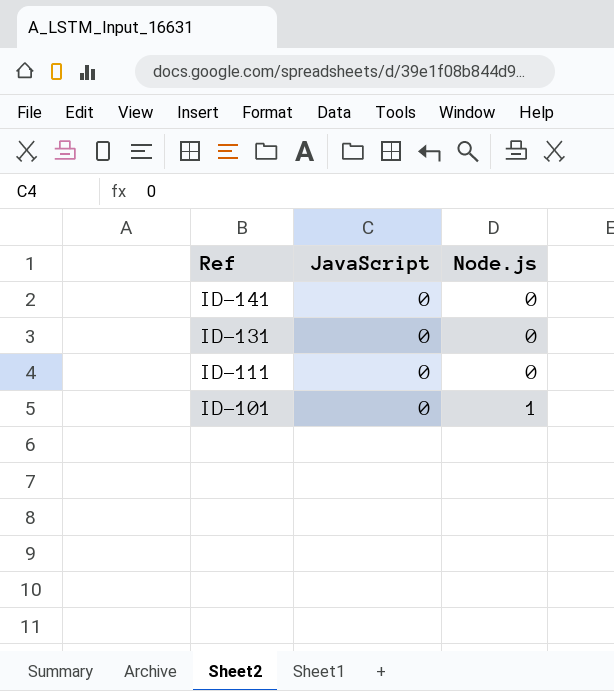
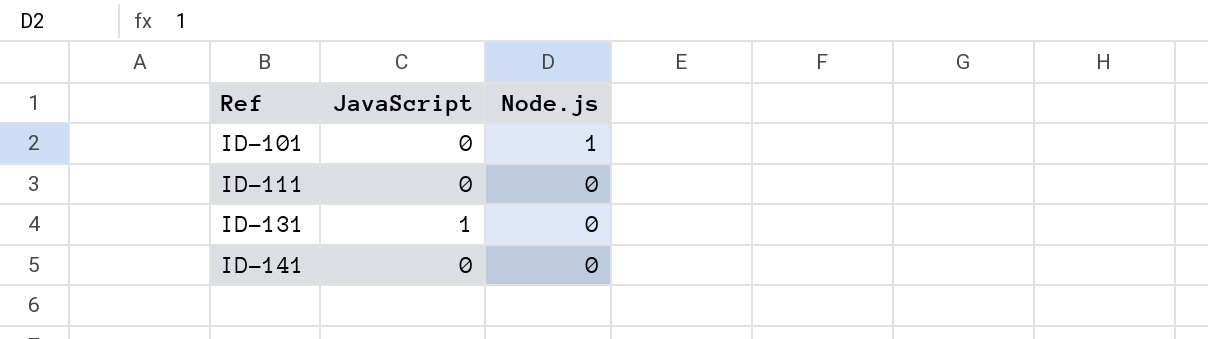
row order: Ref descending -> Ref ascending
ID-131 | JavaScript: 0 -> 1

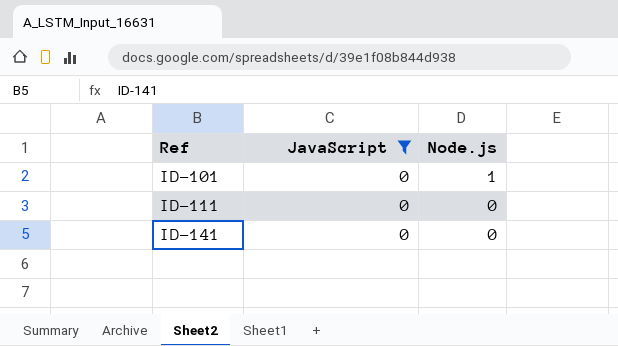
filter: none -> JavaScript = 0

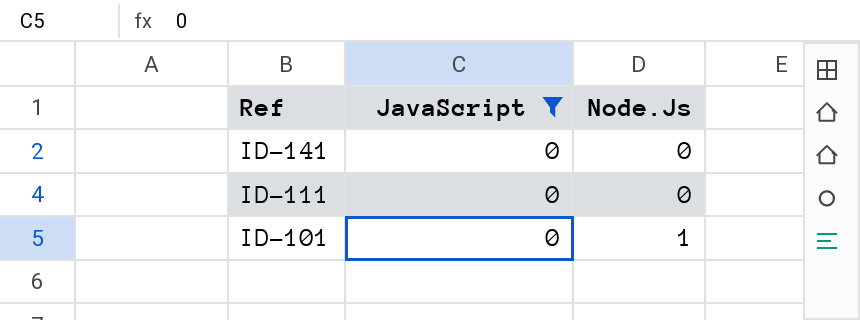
row order: Ref ascending -> Ref descending
column name: Node.js -> Node.Js

